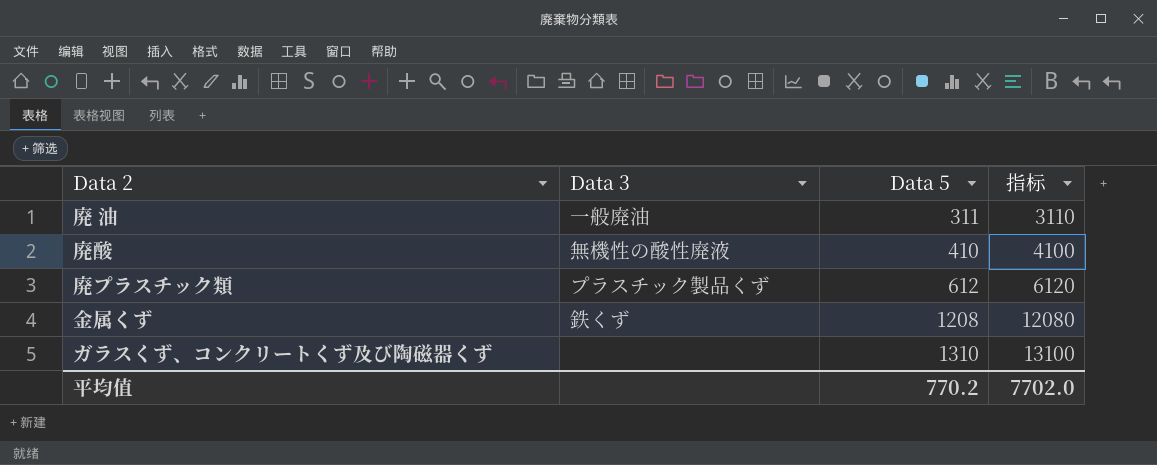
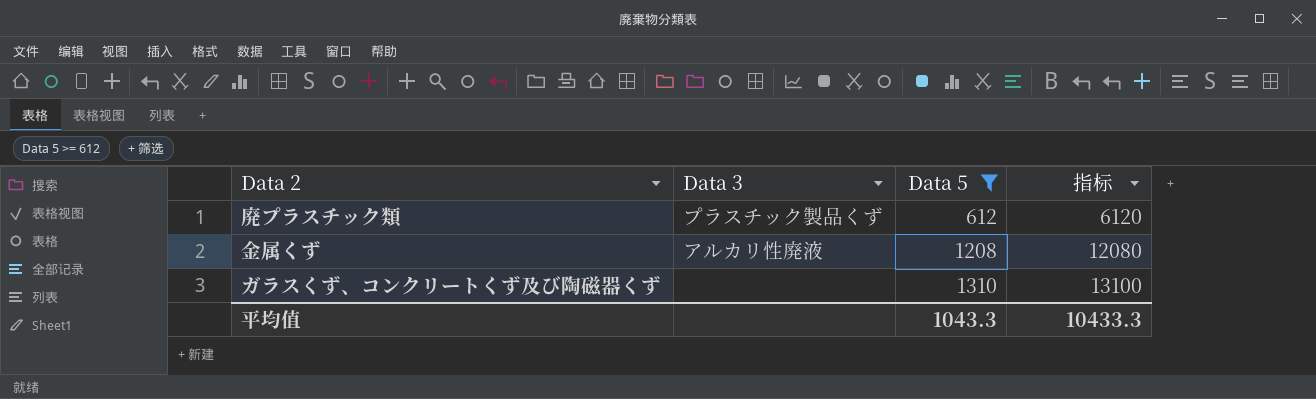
filter: none -> Data 5 >= 612
金属くず | Data 3: 鉄くず -> アルカリ性廃液
平均值 | Data 5: 770.2 -> 1043.3
平均值 | 指标: 7702.0 -> 10433.3

